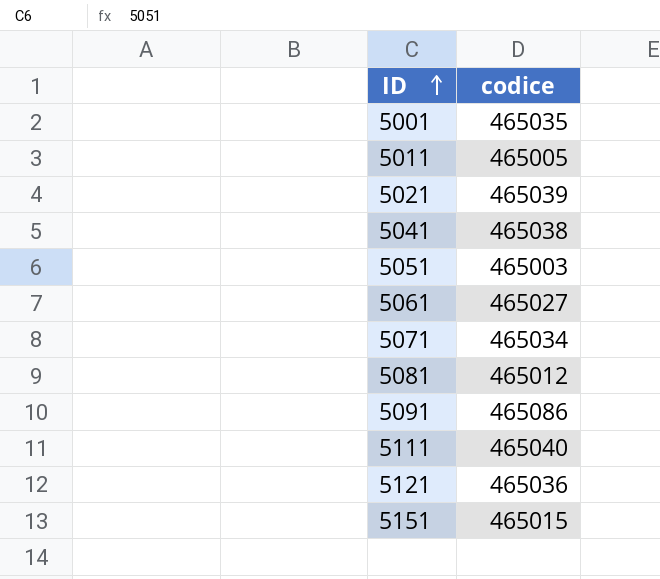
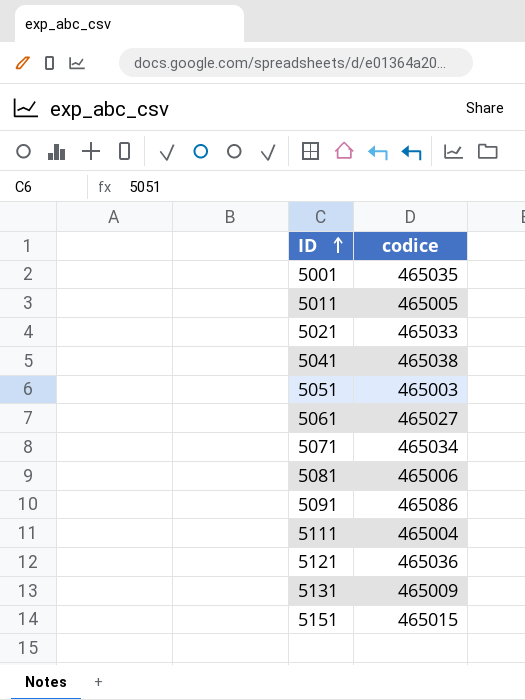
5021 | codice: 465039 -> 465033
5081 | codice: 465012 -> 465006
5111 | codice: 465040 -> 465004
row 5131: none -> 465009

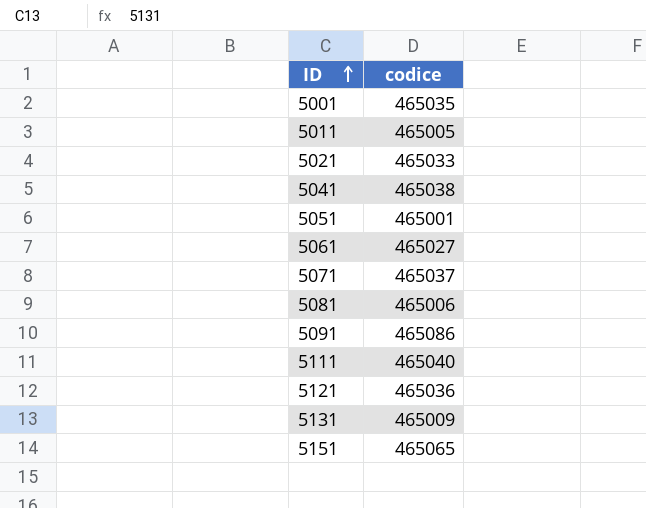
5051 | codice: 465003 -> 465001
5071 | codice: 465034 -> 465037
5111 | codice: 465004 -> 465040
5151 | codice: 465015 -> 465065

